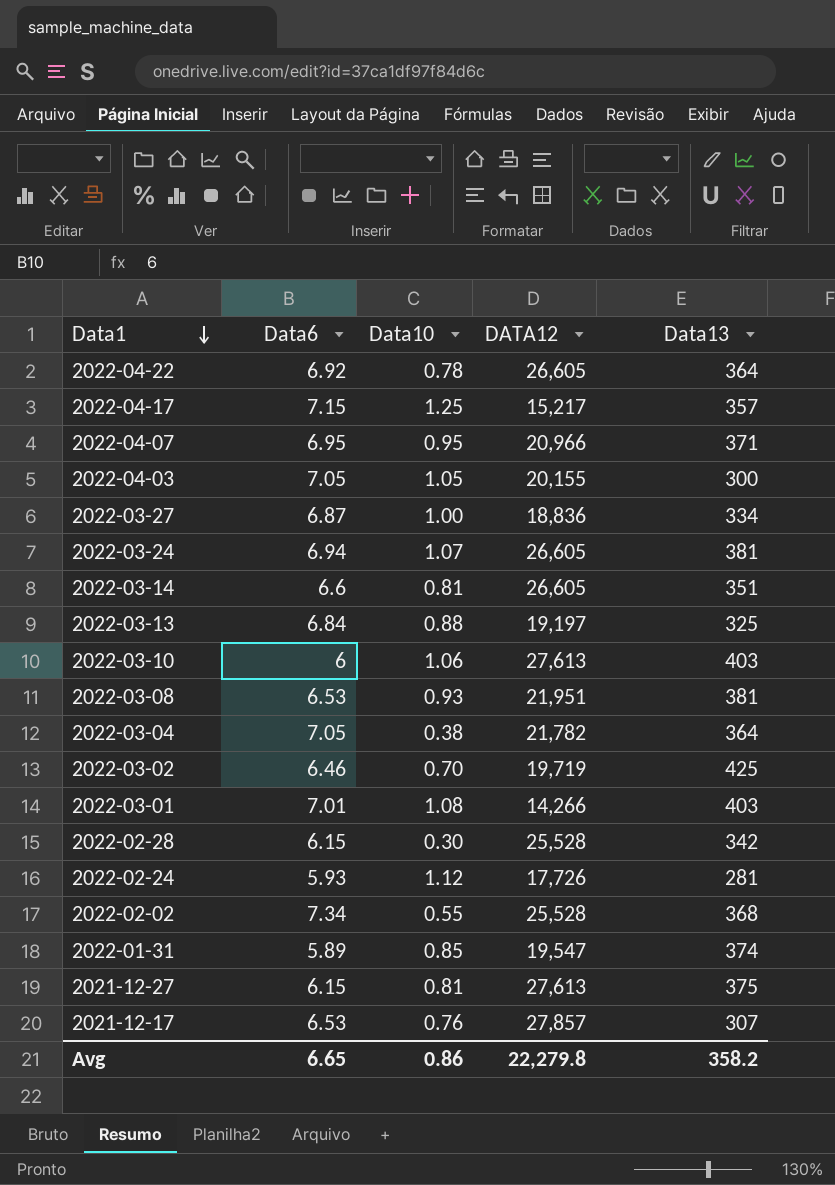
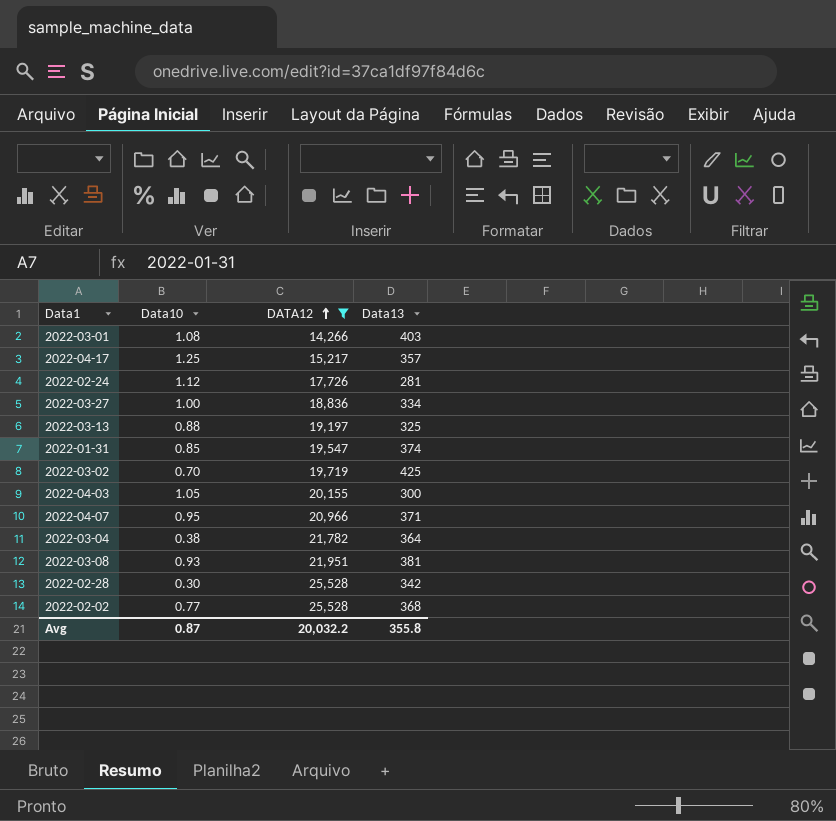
filter: none -> DATA12 <= 25,528
row order: Data1 descending -> DATA12 ascending
column Data6 | position: 2 -> none
2022-02-02 | Data10: 0.55 -> 0.77
Avg | Data10: 0.86 -> 0.87
Avg | DATA12: 22,279.8 -> 20,032.2
Avg | Data13: 358.2 -> 355.8

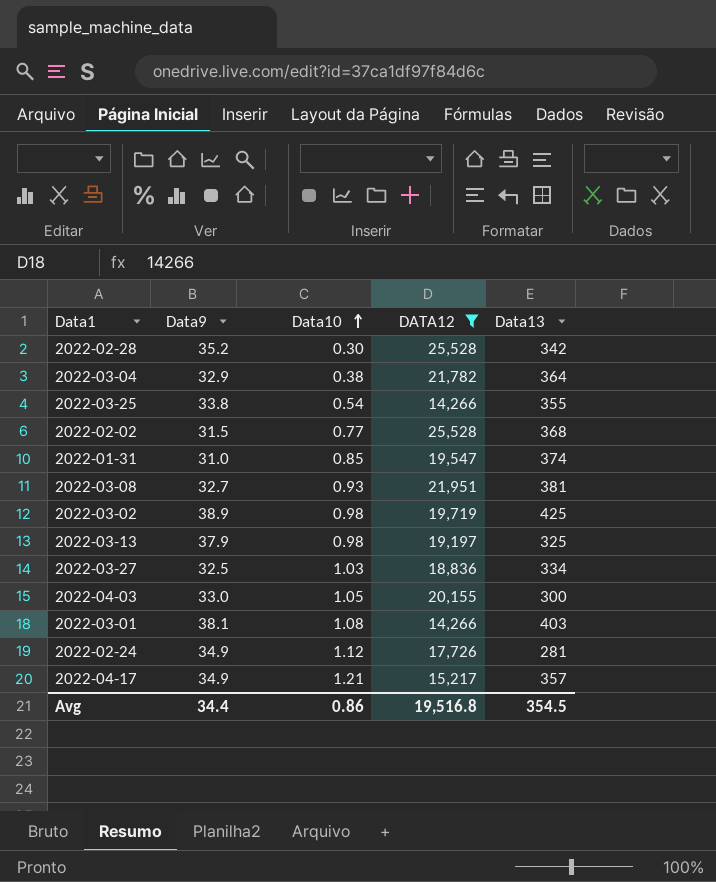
row order: DATA12 ascending -> Data10 ascending
column Data9 | position: none -> 2
row 2022-04-07: 0.95 | 20,966 | 371 -> none
row 2022-03-25: none -> 33.8 | 0.54 | 14,266 | 355
2022-03-02 | Data10: 0.70 -> 0.98
2022-03-13 | Data10: 0.88 -> 0.98
2022-03-27 | Data10: 1.00 -> 1.03
2022-04-17 | Data10: 1.25 -> 1.21
Avg | Data10: 0.87 -> 0.86
Avg | DATA12: 20,032.2 -> 19,516.8
Avg | Data13: 355.8 -> 354.5

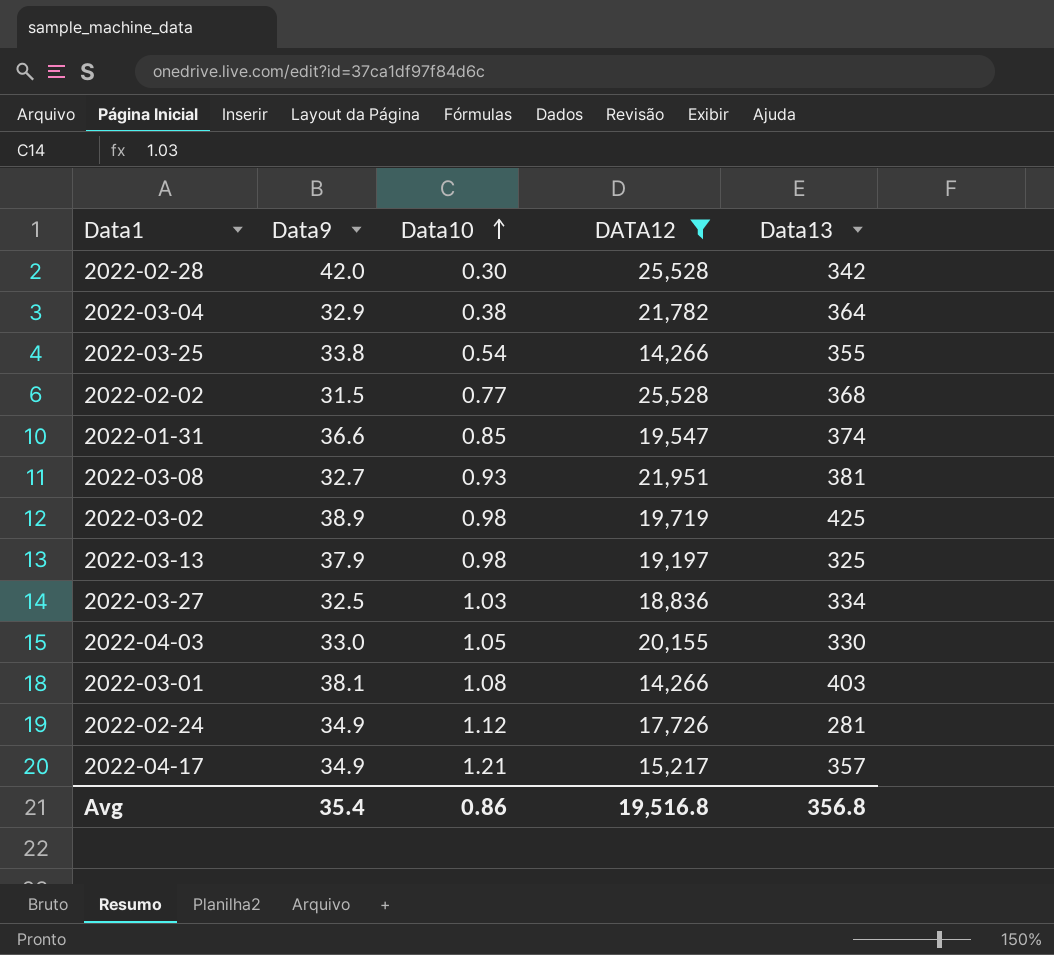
2022-02-28 | Data9: 35.2 -> 42.0
2022-01-31 | Data9: 31.0 -> 36.6
2022-04-03 | Data13: 300 -> 330
Avg | Data9: 34.4 -> 35.4
Avg | Data13: 354.5 -> 356.8

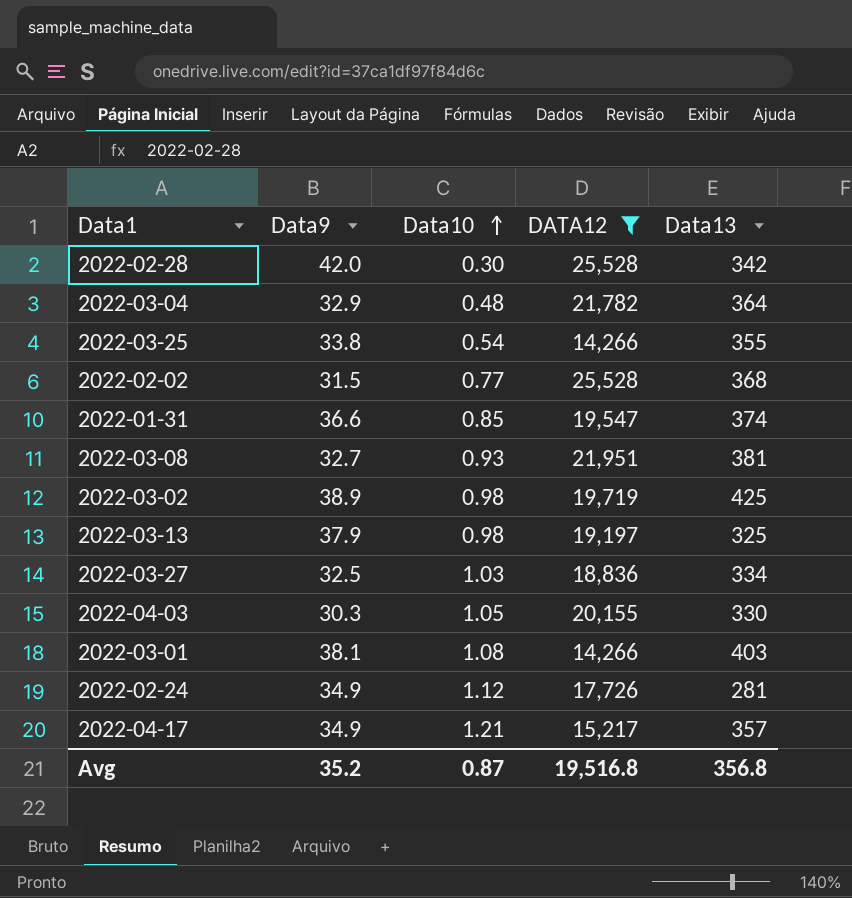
2022-03-04 | Data10: 0.38 -> 0.48
2022-04-03 | Data9: 33.0 -> 30.3
Avg | Data9: 35.4 -> 35.2
Avg | Data10: 0.86 -> 0.87

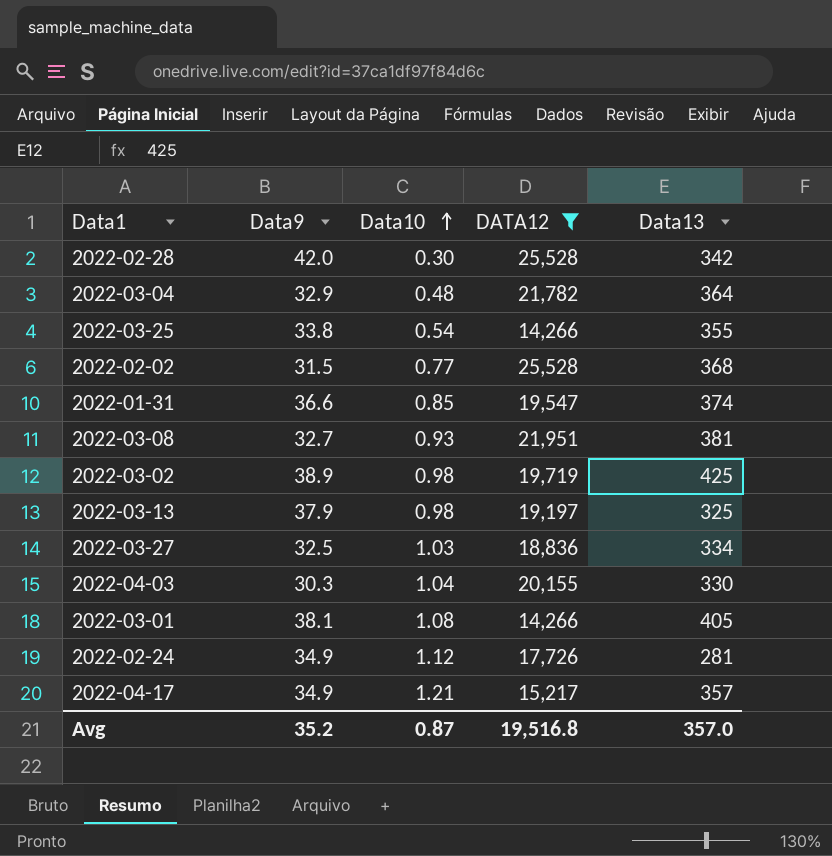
2022-04-03 | Data10: 1.05 -> 1.04
2022-03-01 | Data13: 403 -> 405
Avg | Data13: 356.8 -> 357.0

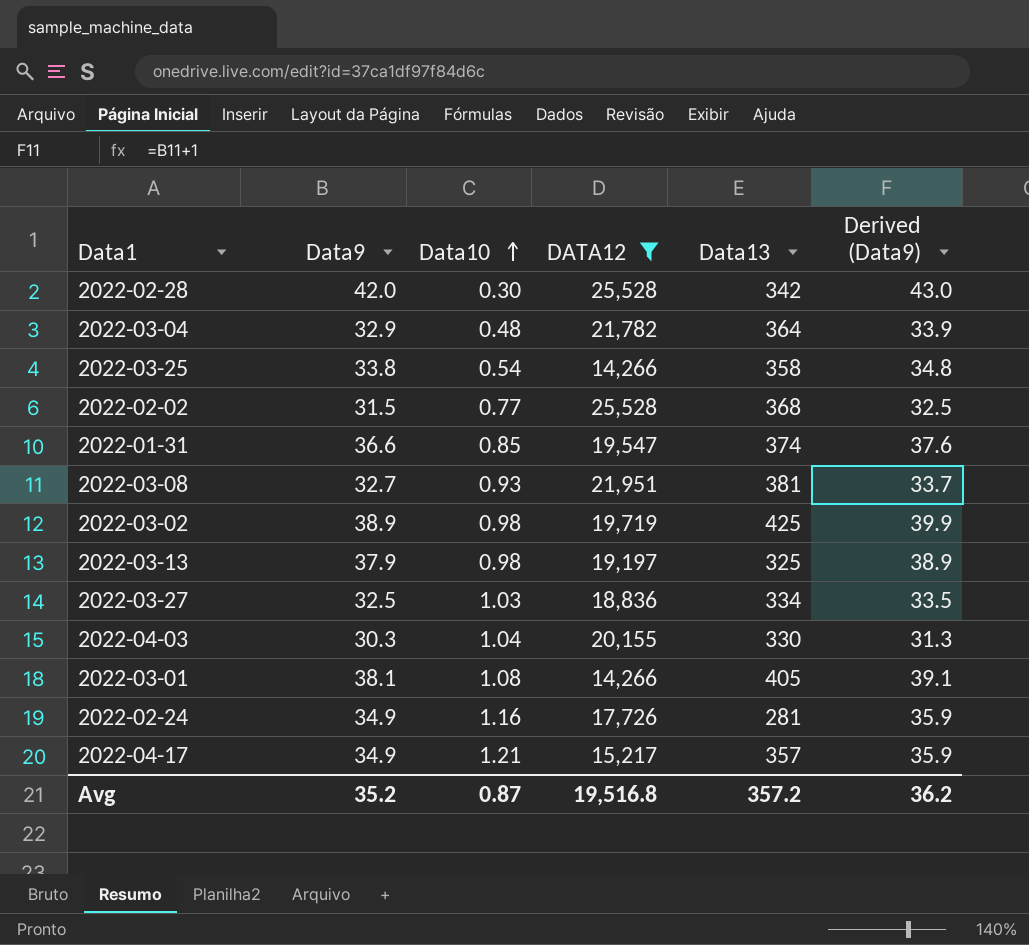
column Derived (Data9) | formula: none -> [Data9] + 1
2022-03-25 | Data13: 355 -> 358
2022-02-24 | Data10: 1.12 -> 1.16
Avg | Data13: 357.0 -> 357.2

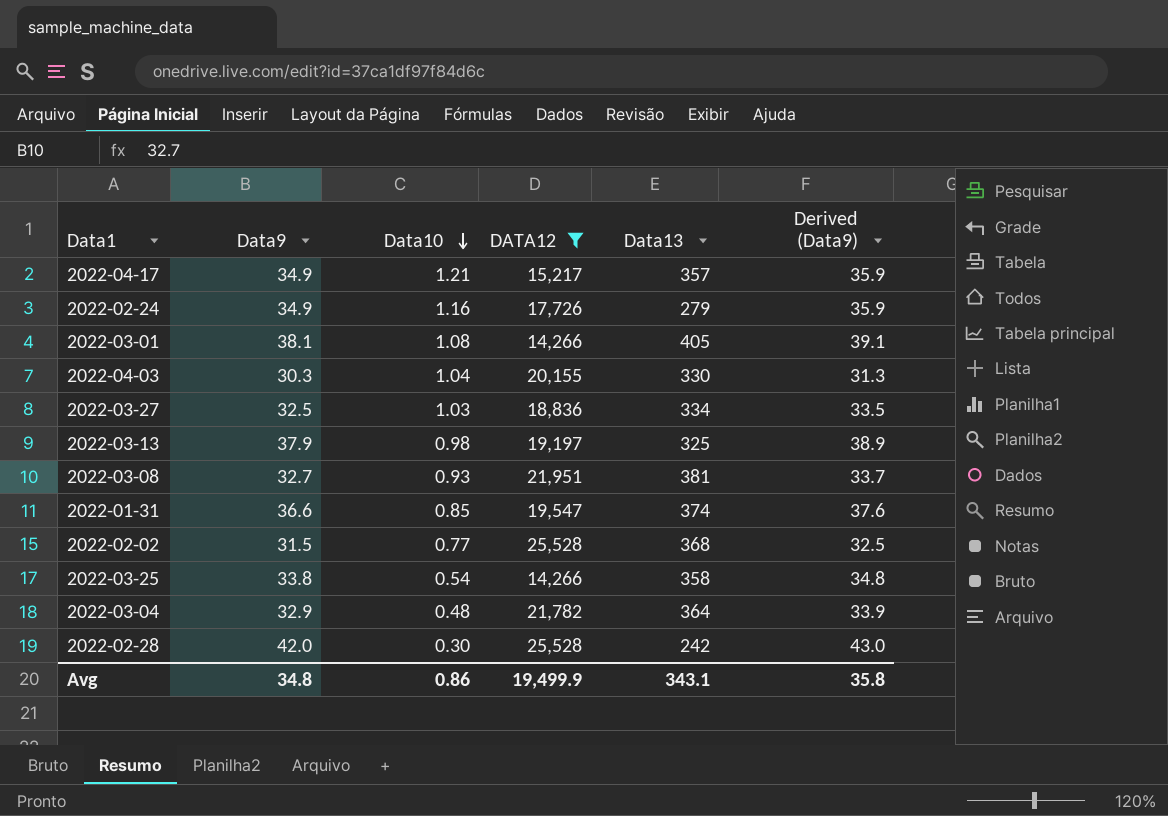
row order: Data10 ascending -> Data10 descending
row 2022-03-02: 38.9 | 0.98 | 19,719 | 425 | 39.9 -> none
2022-02-24 | Data13: 281 -> 279
2022-02-28 | Data13: 342 -> 242
Avg | Data9: 35.2 -> 34.8
Avg | Data10: 0.87 -> 0.86
Avg | DATA12: 19,516.8 -> 19,499.9
Avg | Data13: 357.2 -> 343.1
Avg | Derived (Data9): 36.2 -> 35.8

